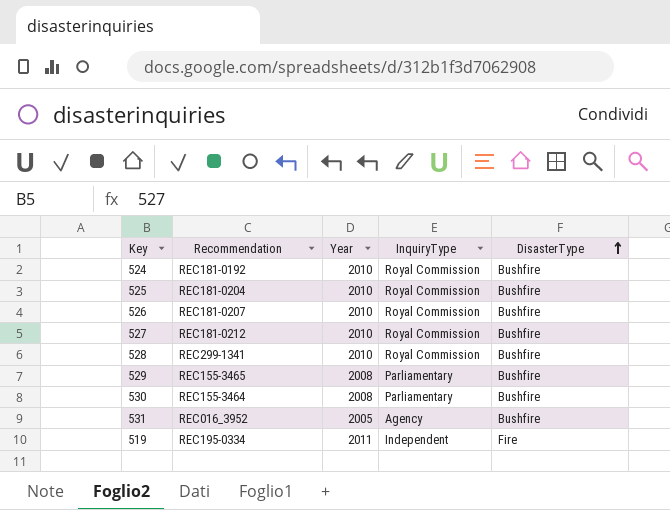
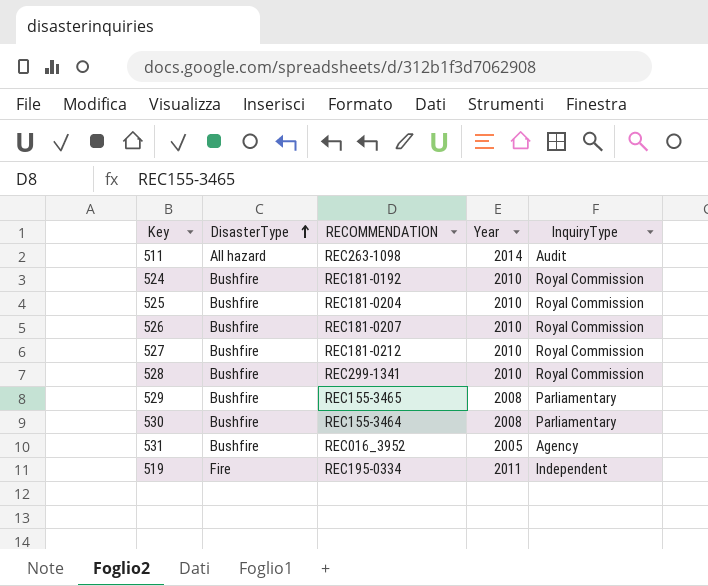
column DisasterType | position: 5 -> 2
column name: Recommendation -> RECOMMENDATION
row 511: none -> All hazard | REC263-1098 | 2014 | Audit

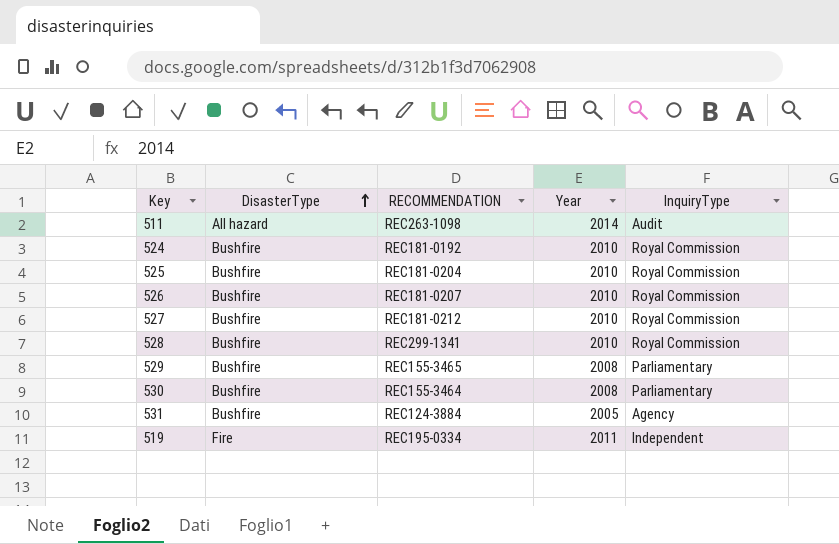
531 | RECOMMENDATION: REC016_3952 -> REC124-3884

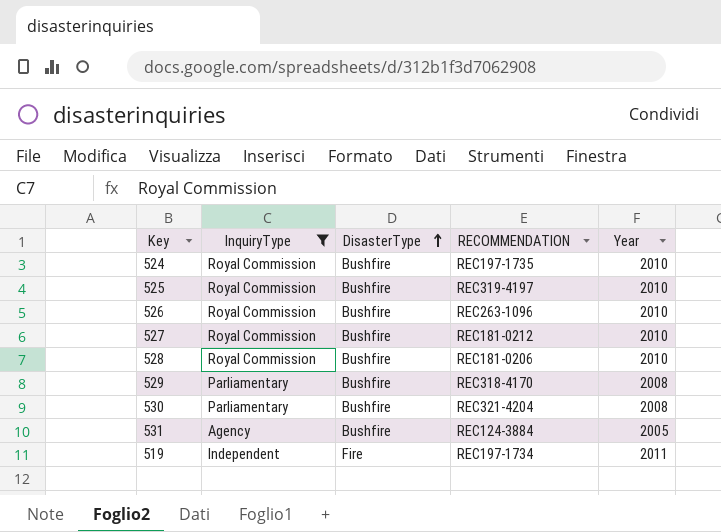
filter: none -> InquiryType != Audit
column InquiryType | position: 5 -> 2
524 | RECOMMENDATION: REC181-0192 -> REC197-1735
525 | RECOMMENDATION: REC181-0204 -> REC319-4197
526 | RECOMMENDATION: REC181-0207 -> REC263-1096
528 | RECOMMENDATION: REC299-1341 -> REC181-0206
529 | RECOMMENDATION: REC155-3465 -> REC318-4170
530 | RECOMMENDATION: REC155-3464 -> REC321-4204
519 | RECOMMENDATION: REC195-0334 -> REC197-1734

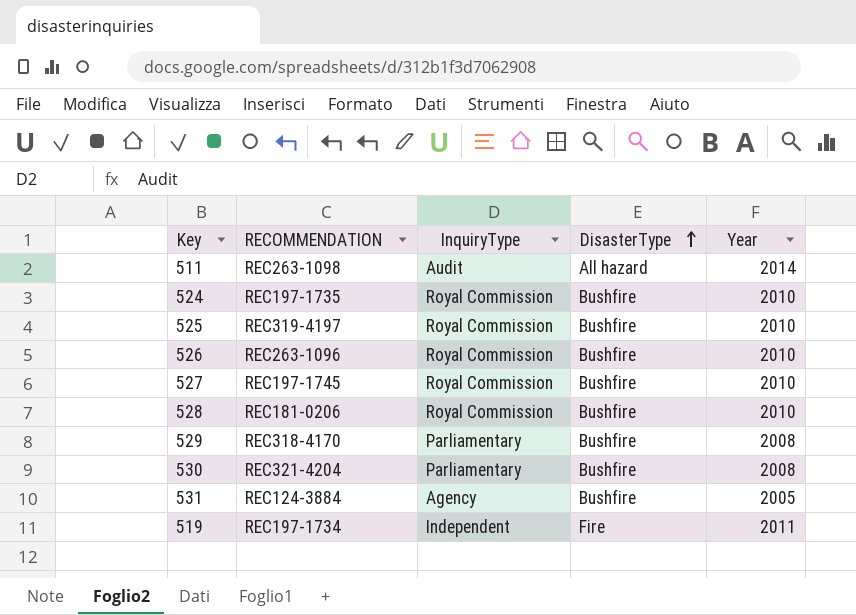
filter: InquiryType != Audit -> none
column RECOMMENDATION | position: 4 -> 2
527 | RECOMMENDATION: REC181-0212 -> REC197-1745

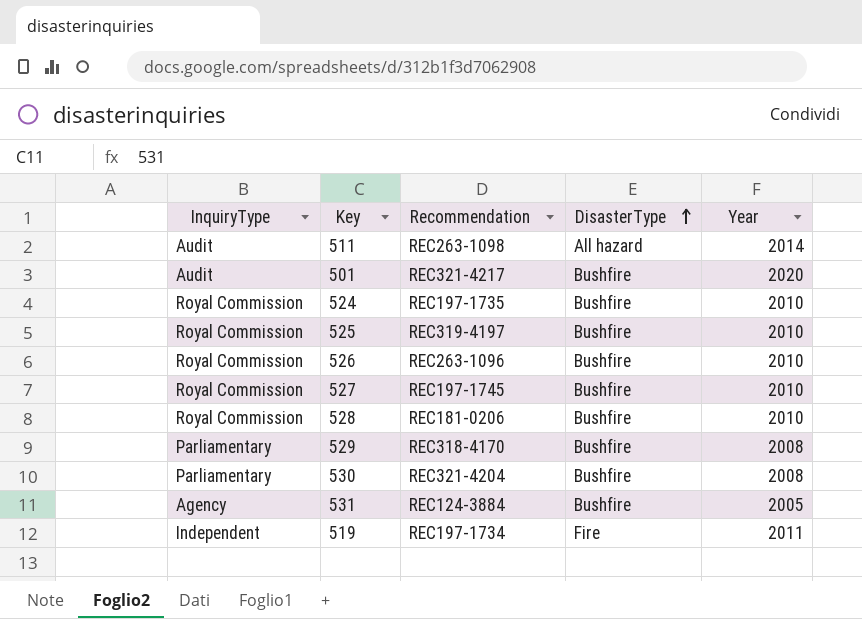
column InquiryType | position: 3 -> 1
column name: RECOMMENDATION -> Recommendation
row 501: none -> Audit | REC321-4217 | Bushfire | 2020

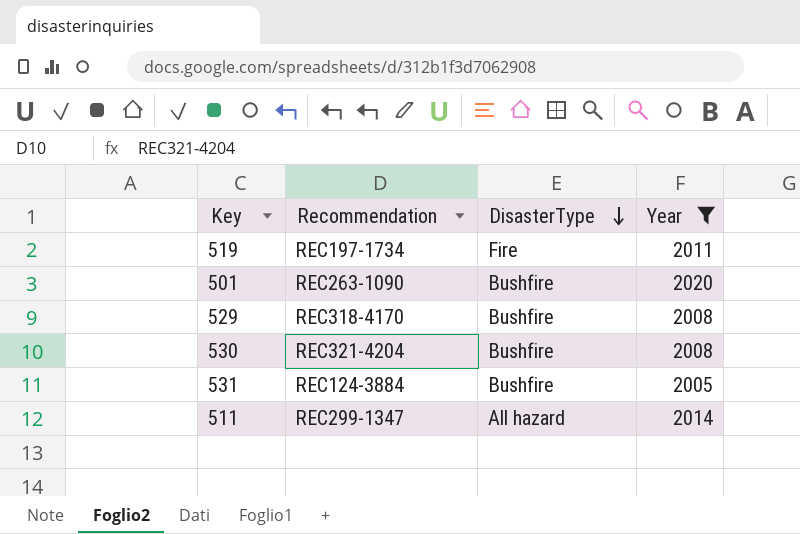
filter: none -> Year != 2010
row order: DisasterType ascending -> DisasterType descending
column InquiryType | position: 1 -> none
501 | Recommendation: REC321-4217 -> REC263-1090
511 | Recommendation: REC263-1098 -> REC299-1347

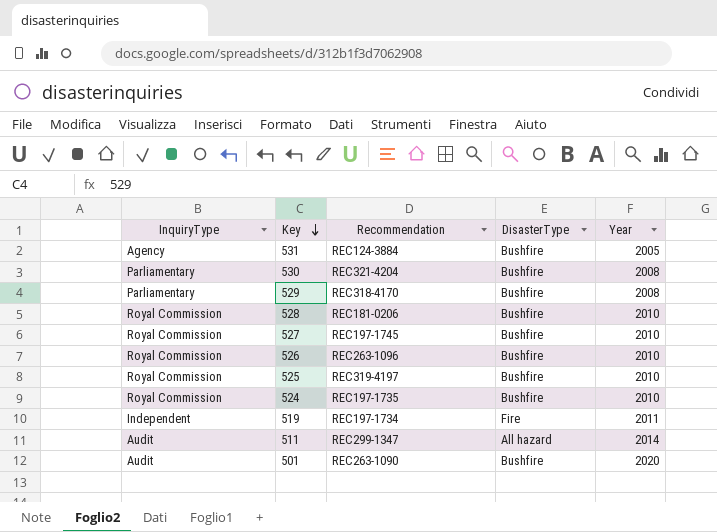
filter: Year != 2010 -> none
row order: DisasterType descending -> Key descending
column InquiryType | position: none -> 1

